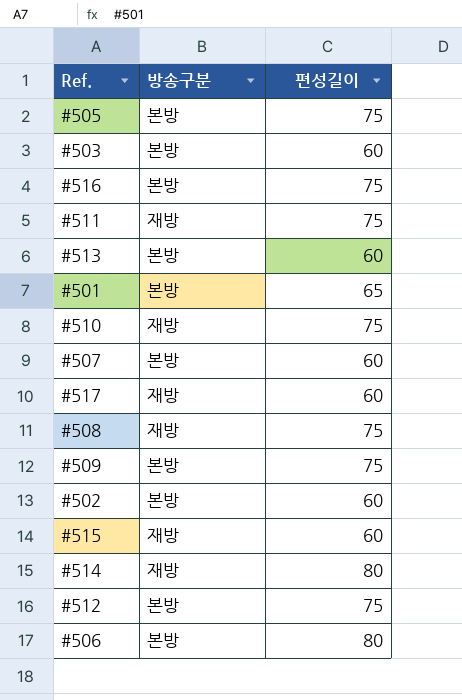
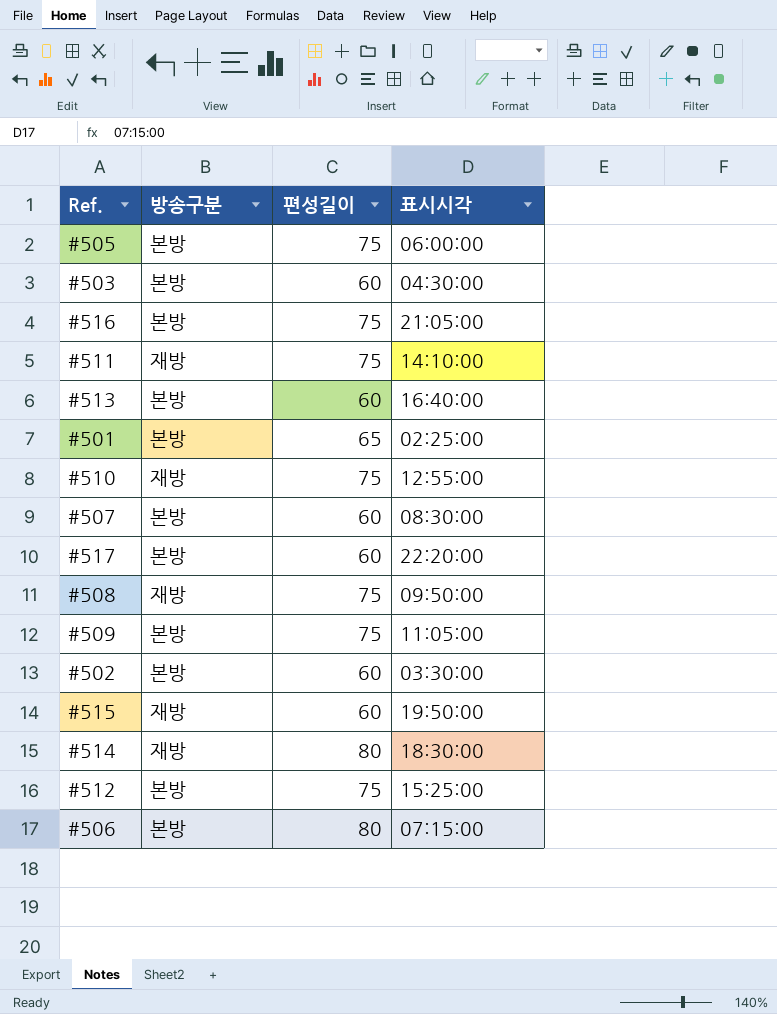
column 표시시각 | position: none -> 4
#517 | 방송구분: 재방 -> 본방

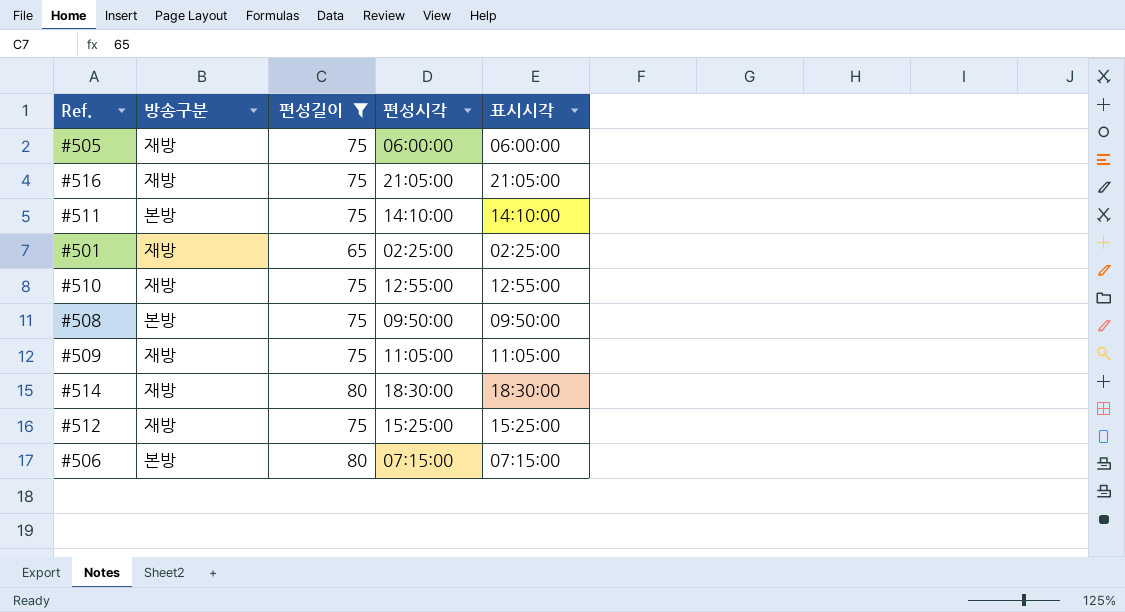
filter: none -> 편성길이 != 60
column 편성시각 | position: none -> 4
#505 | 방송구분: 본방 -> 재방
#516 | 방송구분: 본방 -> 재방
#511 | 방송구분: 재방 -> 본방
#501 | 방송구분: 본방 -> 재방
#508 | 방송구분: 재방 -> 본방
#509 | 방송구분: 본방 -> 재방
#512 | 방송구분: 본방 -> 재방

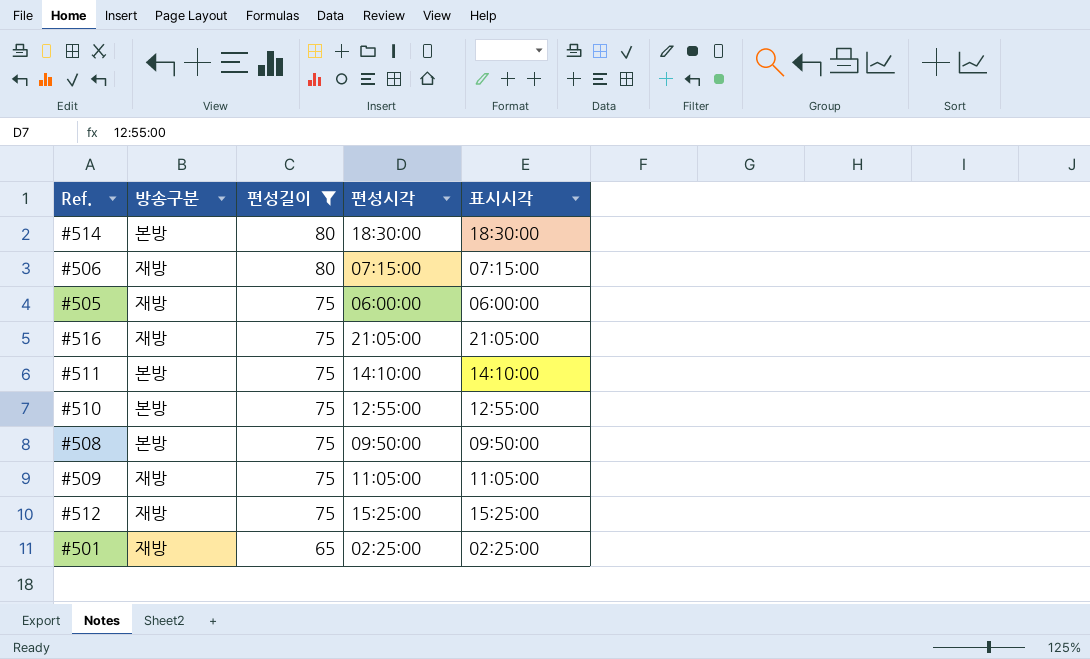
row order: none -> 편성길이 descending
#514 | 방송구분: 재방 -> 본방
#506 | 방송구분: 본방 -> 재방
#510 | 방송구분: 재방 -> 본방

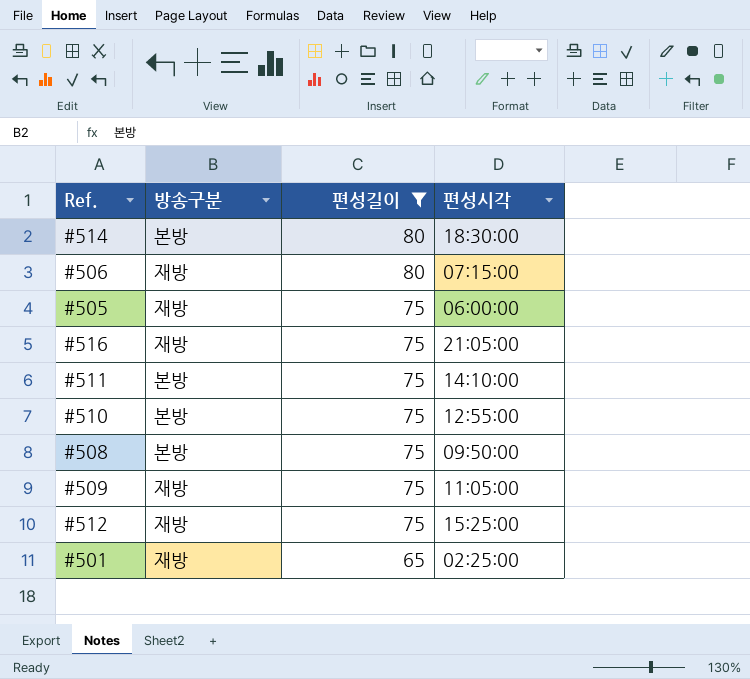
column 표시시각 | position: 5 -> none

